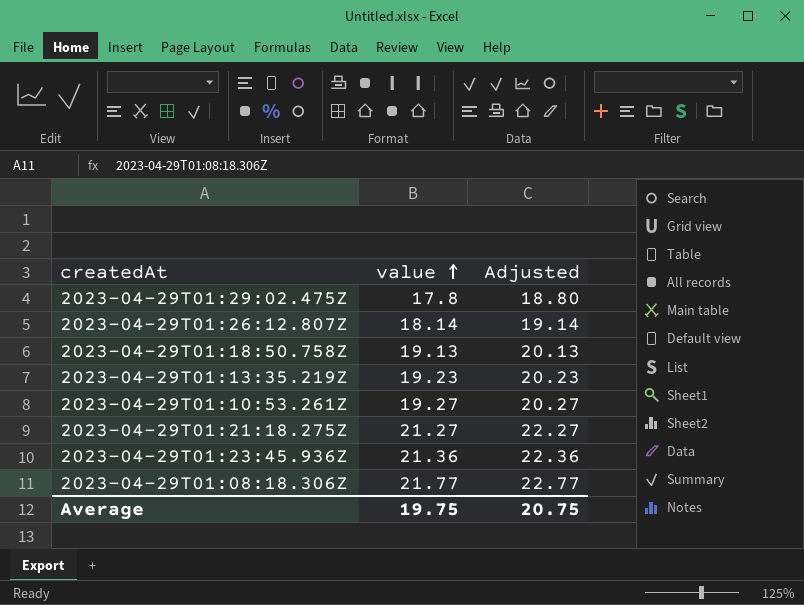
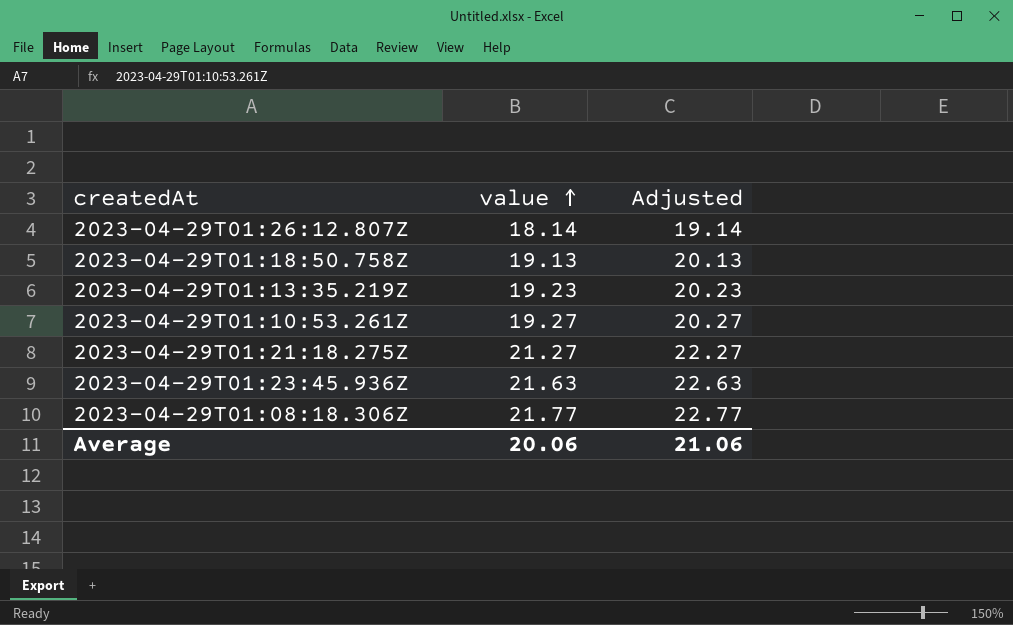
row 2023-04-29T01:29:02.475Z: 17.8 | 18.80 -> none
2023-04-29T01:23:45.936Z | value: 21.36 -> 21.63
2023-04-29T01:23:45.936Z | Adjusted: 22.36 -> 22.63
Average | value: 19.75 -> 20.06
Average | Adjusted: 20.75 -> 21.06

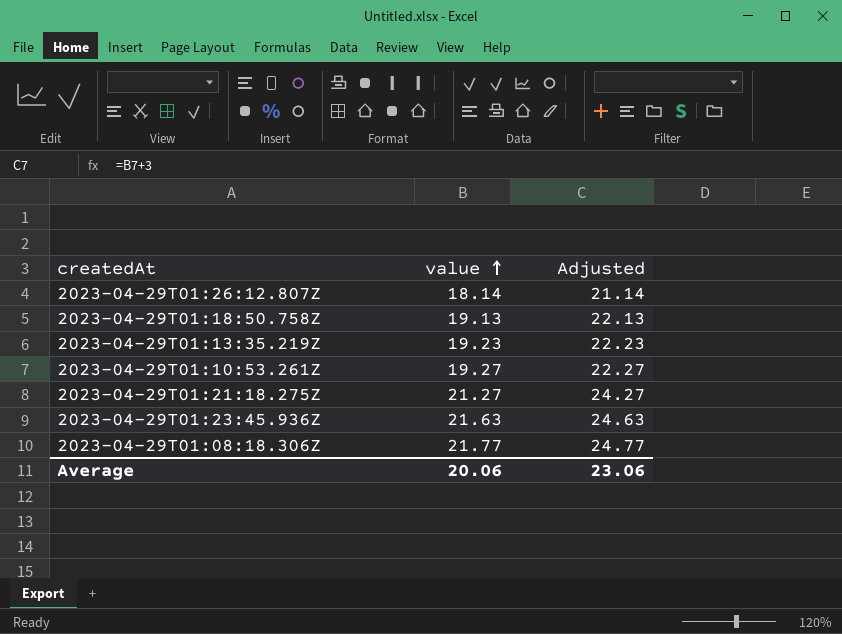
column Adjusted | formula: [value] + 1 -> [value] + 3
Average | Adjusted: 21.06 -> 23.06

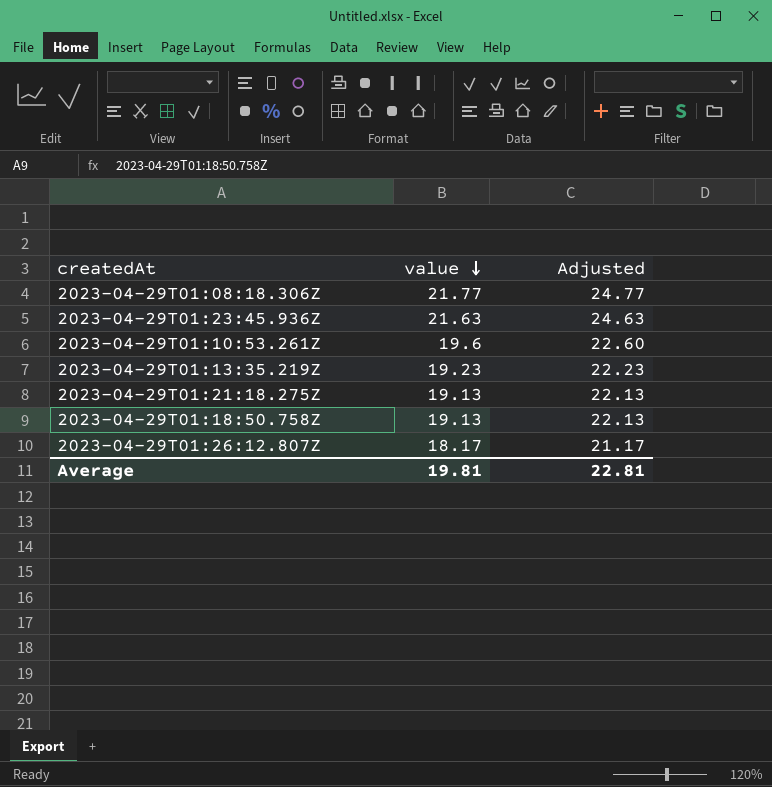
row order: value ascending -> value descending
2023-04-29T01:10:53.261Z | value: 19.27 -> 19.6
2023-04-29T01:10:53.261Z | Adjusted: 22.27 -> 22.60
2023-04-29T01:21:18.275Z | value: 21.27 -> 19.13
2023-04-29T01:21:18.275Z | Adjusted: 24.27 -> 22.13
2023-04-29T01:26:12.807Z | value: 18.14 -> 18.17
2023-04-29T01:26:12.807Z | Adjusted: 21.14 -> 21.17
Average | value: 20.06 -> 19.81
Average | Adjusted: 23.06 -> 22.81

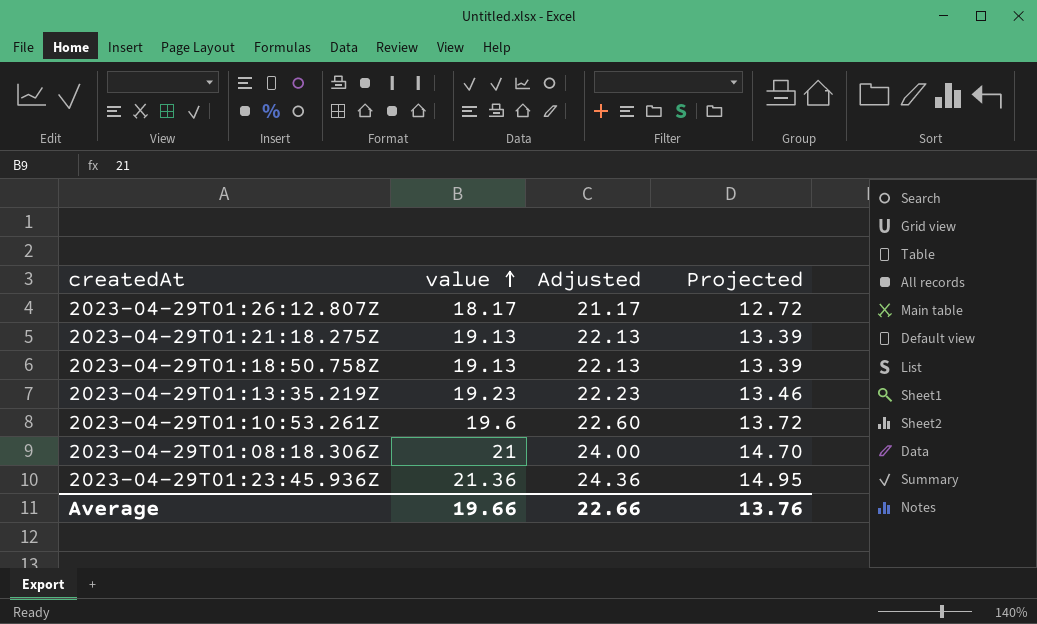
row order: value descending -> value ascending
column Projected | formula: none -> [value] * 0.7
2023-04-29T01:08:18.306Z | value: 21.77 -> 21
2023-04-29T01:08:18.306Z | Adjusted: 24.77 -> 24.00
2023-04-29T01:23:45.936Z | value: 21.63 -> 21.36
2023-04-29T01:23:45.936Z | Adjusted: 24.63 -> 24.36
Average | value: 19.81 -> 19.66
Average | Adjusted: 22.81 -> 22.66

